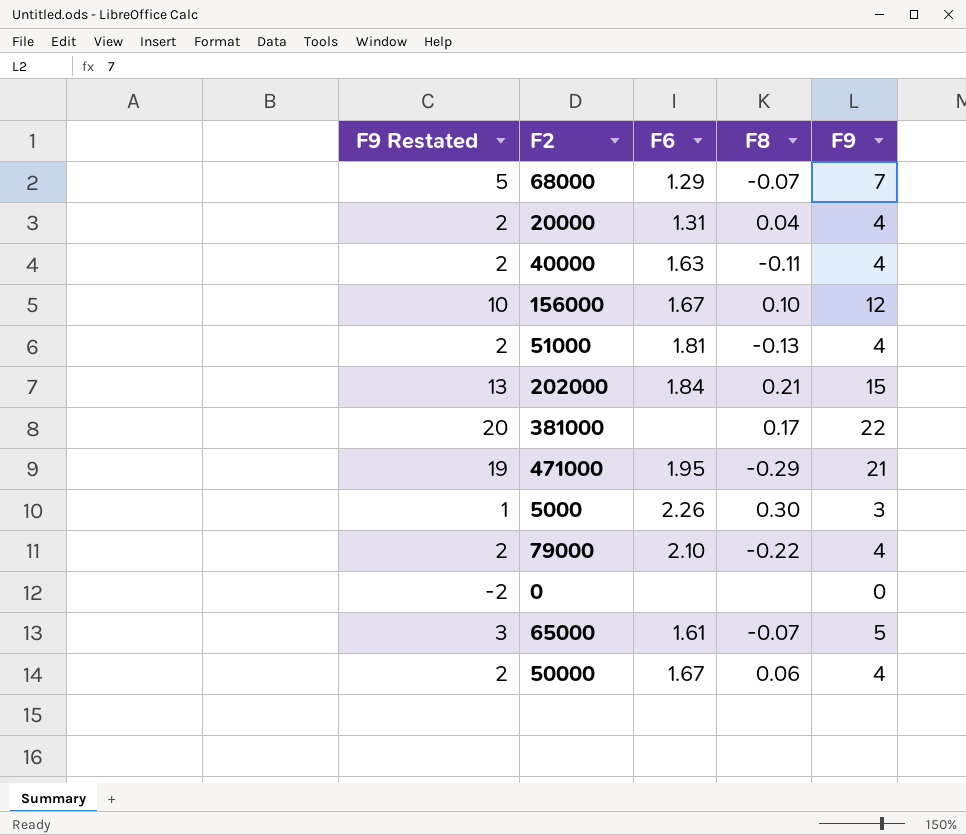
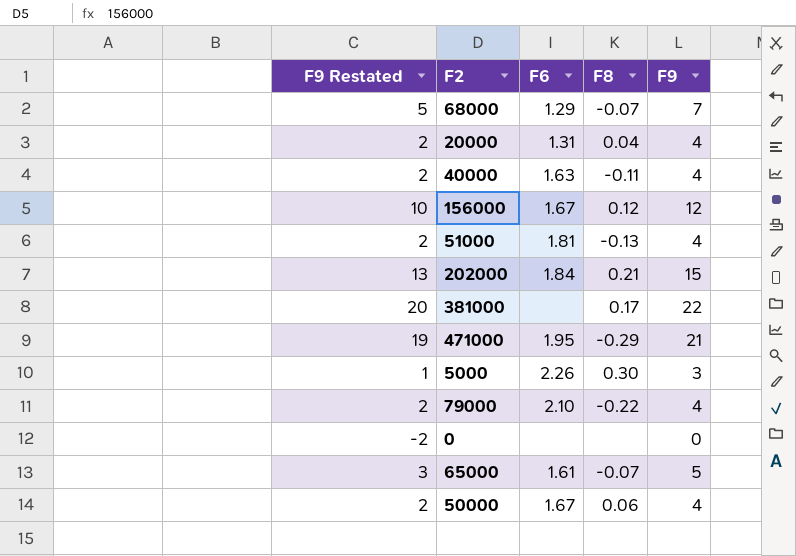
156000 | F8: 0.10 -> 0.12

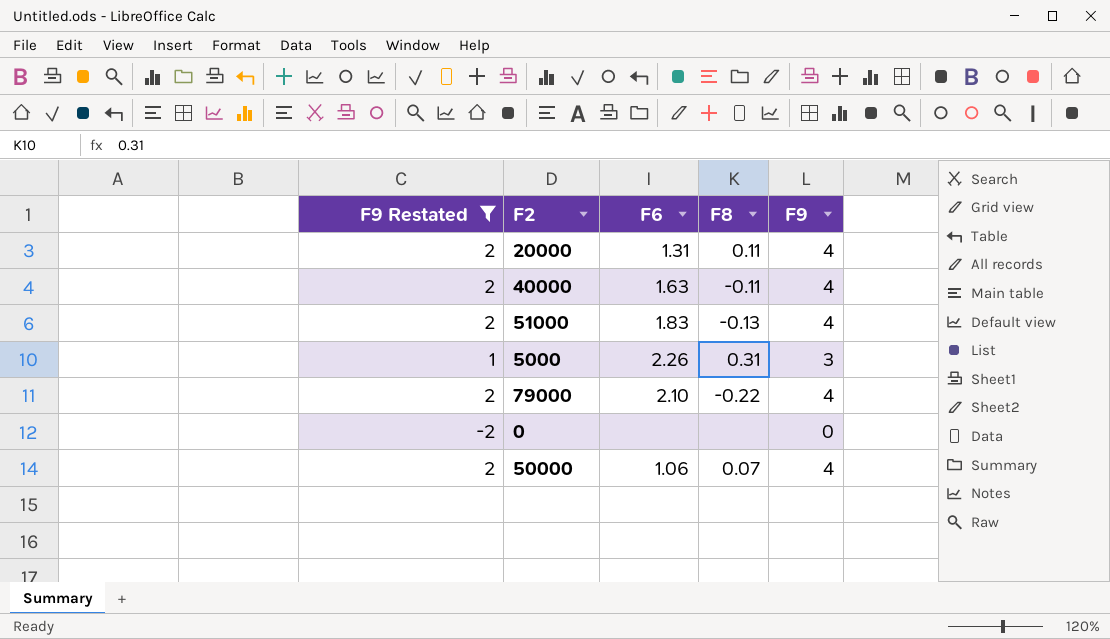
filter: none -> F9 Restated <= 2
20000 | F8: 0.04 -> 0.11
51000 | F6: 1.81 -> 1.83
5000 | F8: 0.30 -> 0.31
50000 | F6: 1.67 -> 1.06
50000 | F8: 0.06 -> 0.07

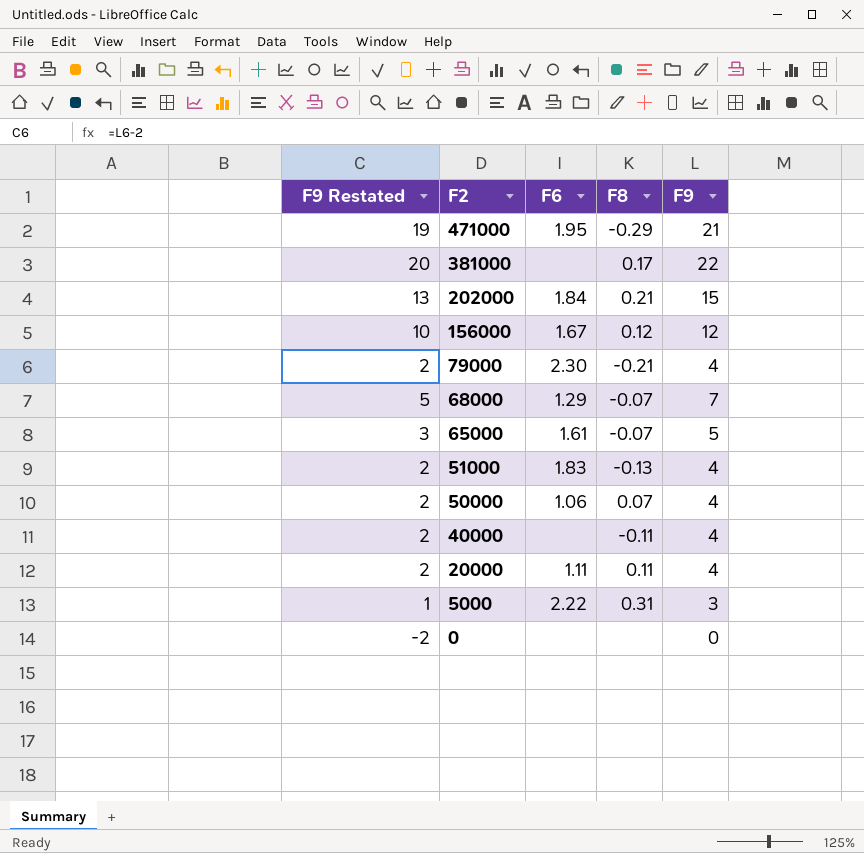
filter: F9 Restated <= 2 -> none
row order: none -> F2 descending
79000 | F6: 2.10 -> 2.30
79000 | F8: -0.22 -> -0.21
40000 | F6: 1.63 -> none
20000 | F6: 1.31 -> 1.11
5000 | F6: 2.26 -> 2.22

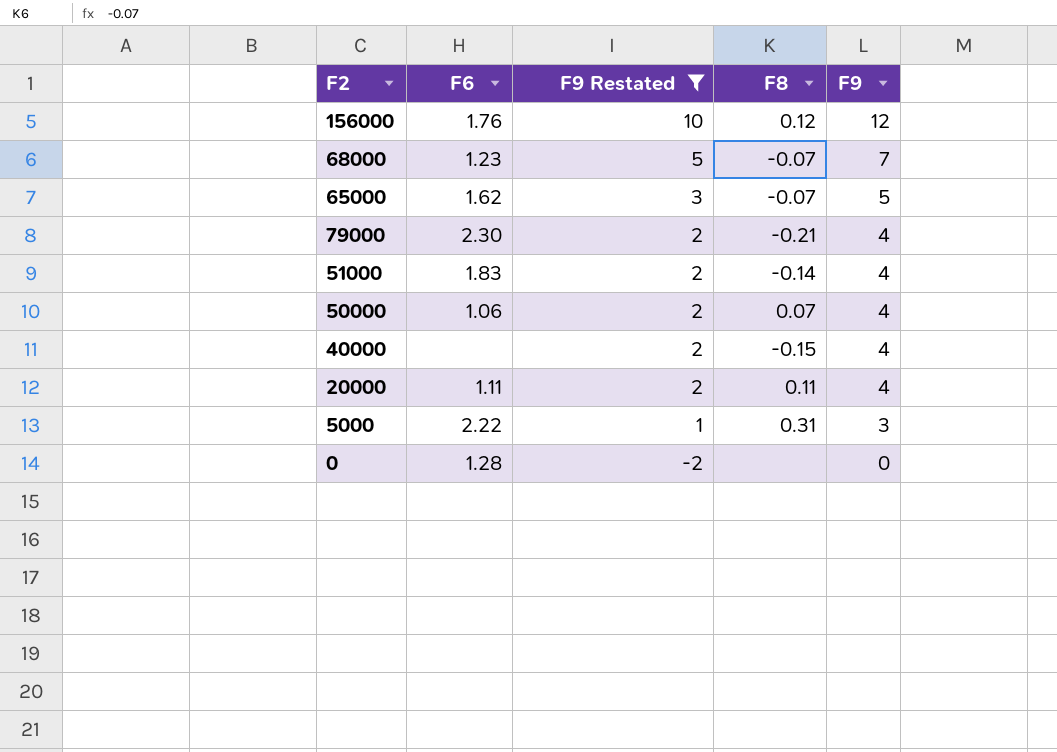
filter: none -> F9 Restated <= 10
row order: F2 descending -> F9 Restated descending
column F9 Restated | position: 1 -> 3
156000 | F6: 1.67 -> 1.76
68000 | F6: 1.29 -> 1.23
65000 | F6: 1.61 -> 1.62
51000 | F8: -0.13 -> -0.14
40000 | F8: -0.11 -> -0.15
0 | F6: none -> 1.28

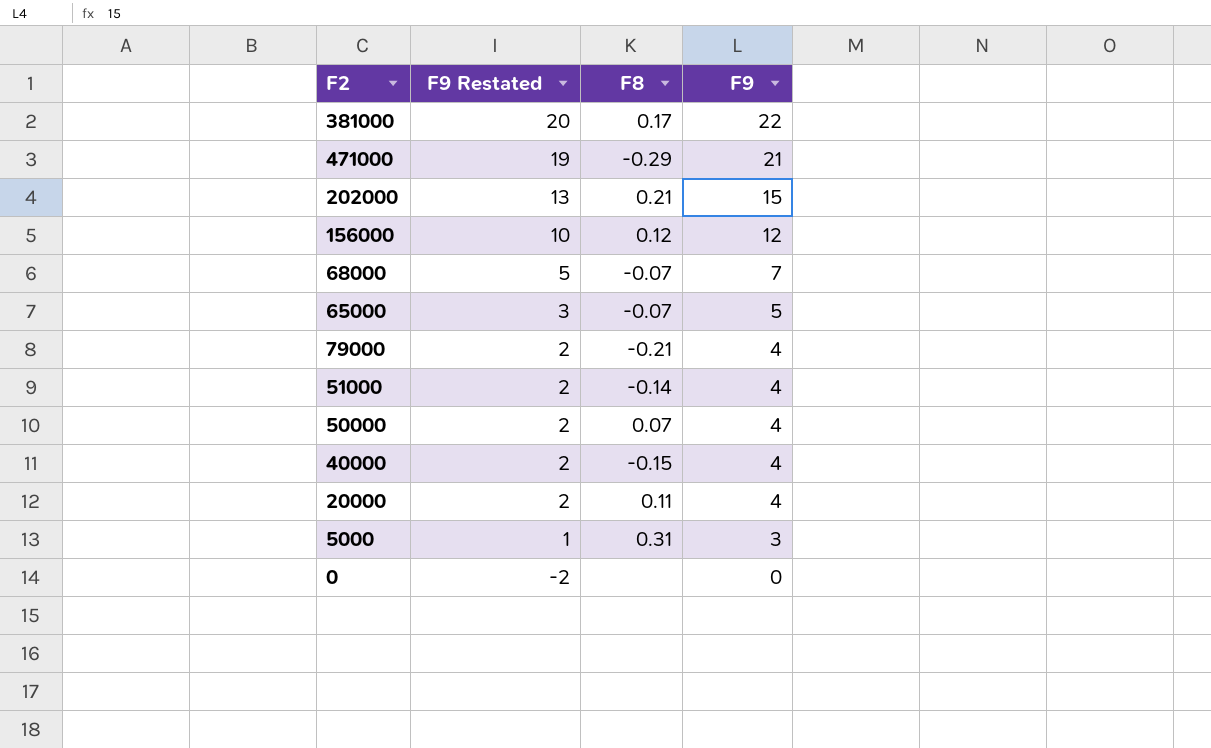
filter: F9 Restated <= 10 -> none
column F6 | position: 2 -> none

